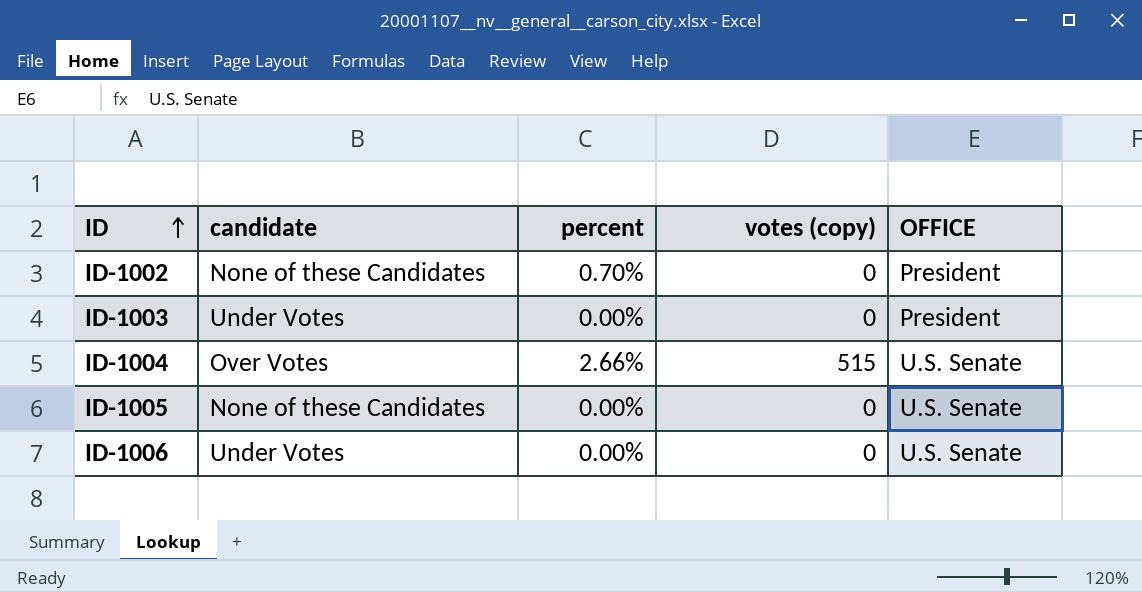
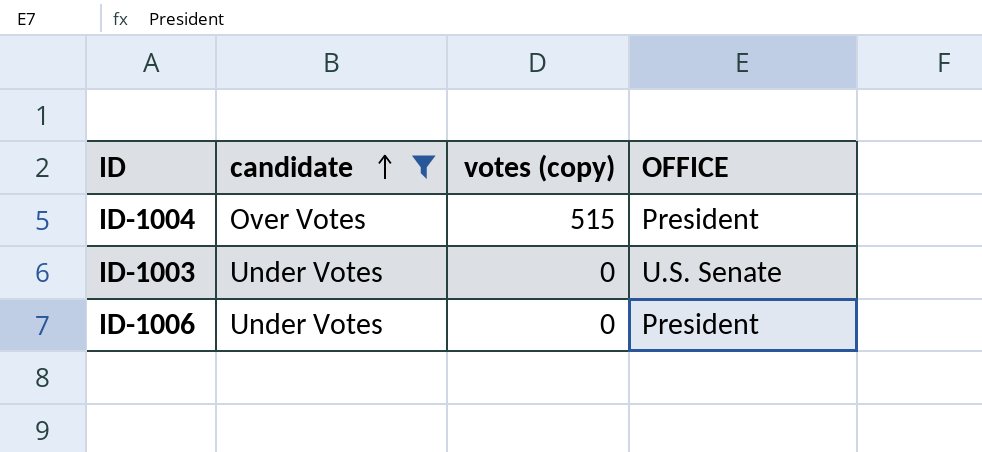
filter: none -> candidate != None of these Candidates
row order: ID ascending -> candidate ascending
column percent | position: 3 -> none
ID-1004 | OFFICE: U.S. Senate -> President
ID-1003 | OFFICE: President -> U.S. Senate
ID-1006 | OFFICE: U.S. Senate -> President

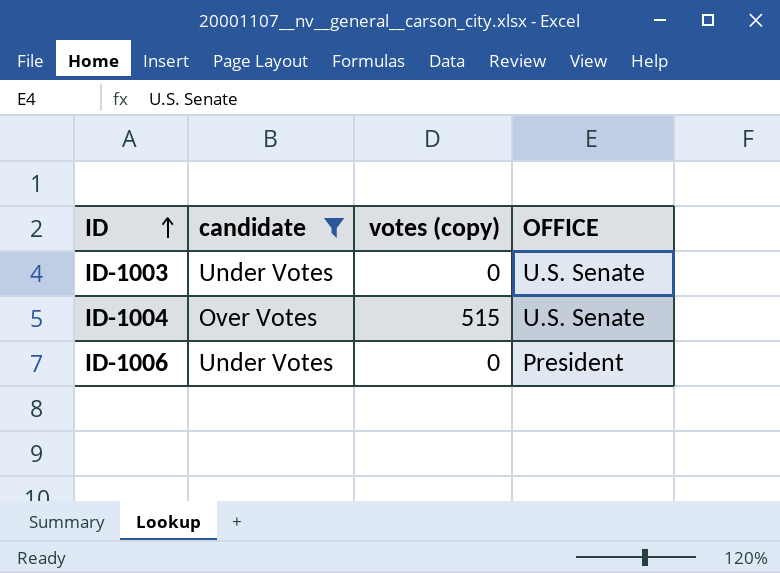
row order: candidate ascending -> ID ascending
ID-1004 | OFFICE: President -> U.S. Senate

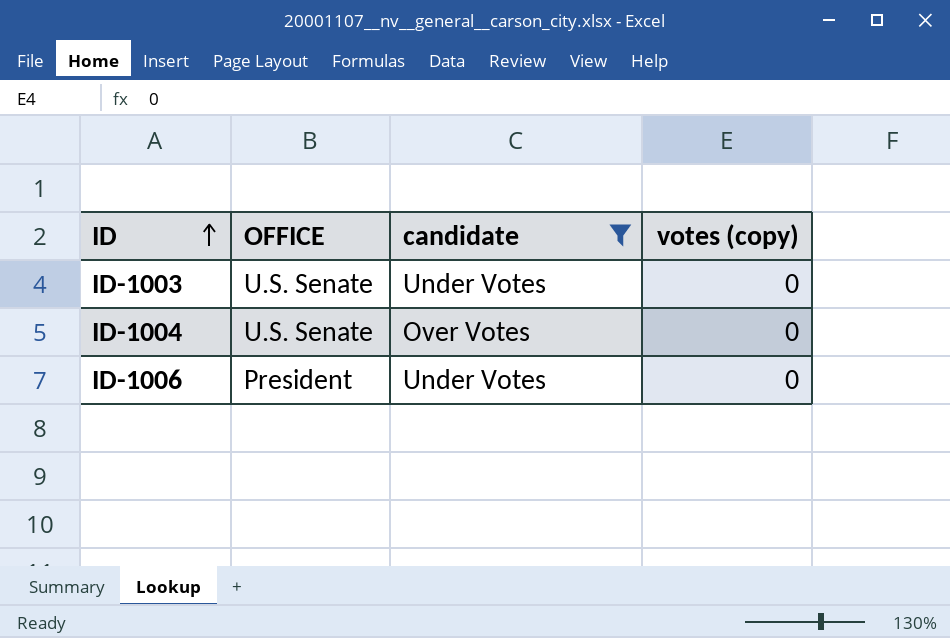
column OFFICE | position: 4 -> 2
ID-1004 | votes (copy): 515 -> 0

